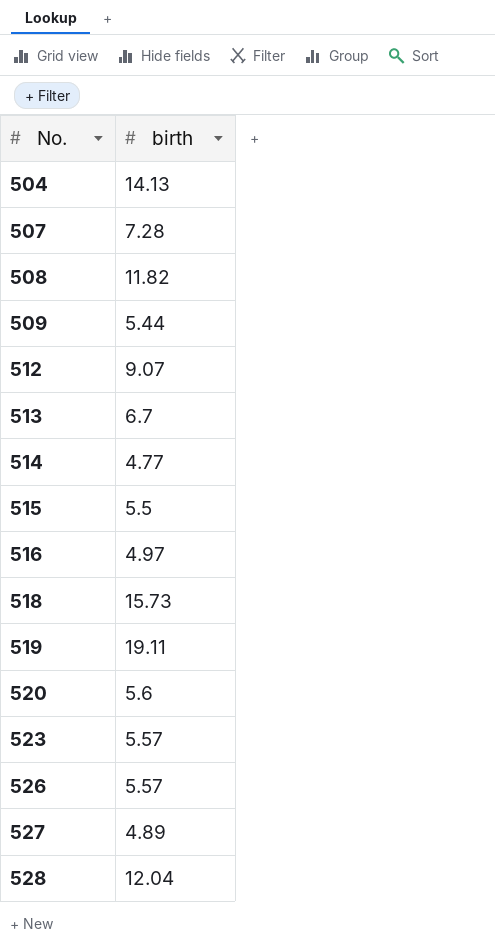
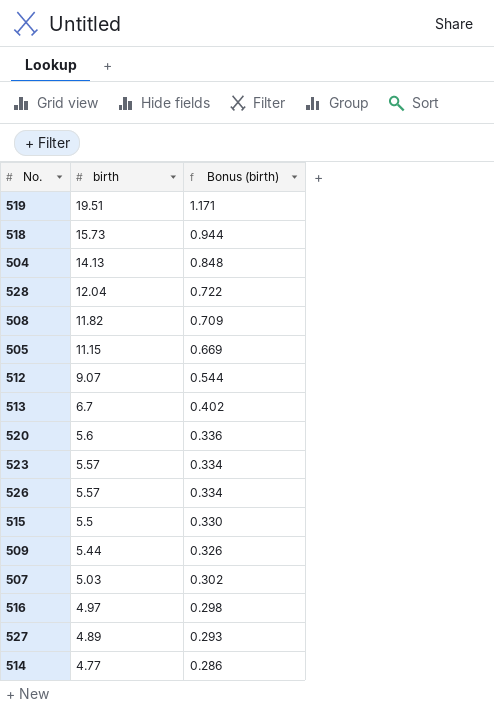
row order: No. ascending -> birth descending
column Bonus (birth) | formula: none -> [birth] * 0.06
519 | birth: 19.11 -> 19.51
row 505: none -> 11.15 | 0.669
507 | birth: 7.28 -> 5.03

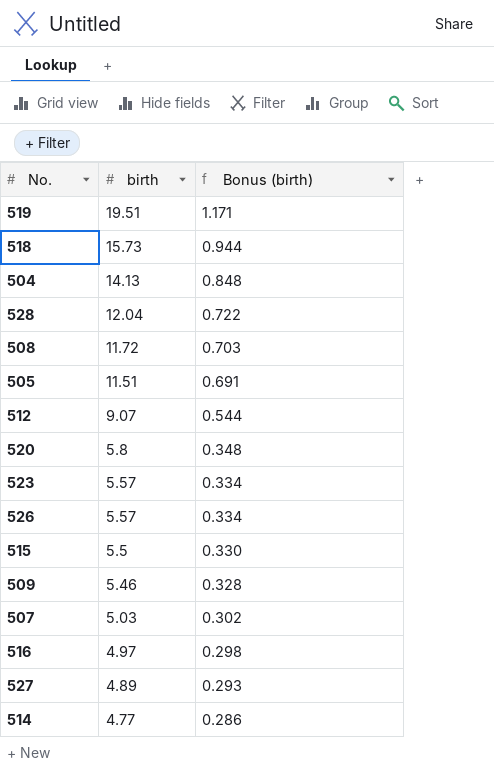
row 513: 6.7 | 0.402 -> none
508 | birth: 11.82 -> 11.72
508 | Bonus (birth): 0.709 -> 0.703
505 | birth: 11.15 -> 11.51
505 | Bonus (birth): 0.669 -> 0.691
520 | birth: 5.6 -> 5.8
520 | Bonus (birth): 0.336 -> 0.348
509 | birth: 5.44 -> 5.46
509 | Bonus (birth): 0.326 -> 0.328

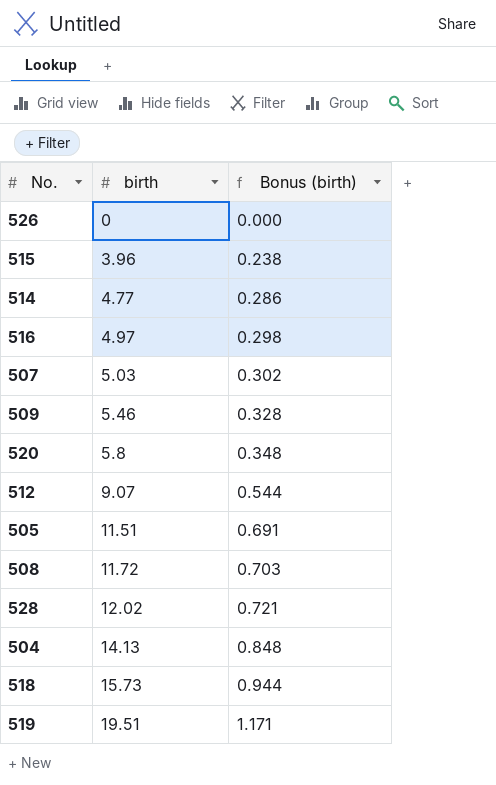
row order: birth descending -> birth ascending
row 523: 5.57 | 0.334 -> none
row 527: 4.89 | 0.293 -> none
526 | birth: 5.57 -> 0
526 | Bonus (birth): 0.334 -> 0.000
515 | birth: 5.5 -> 3.96
515 | Bonus (birth): 0.330 -> 0.238
528 | birth: 12.04 -> 12.02
528 | Bonus (birth): 0.722 -> 0.721

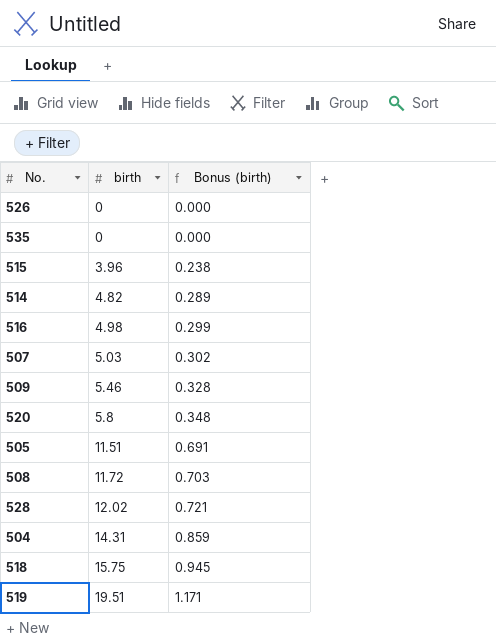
row 512: 9.07 | 0.544 -> none
row 535: none -> 0 | 0.000
514 | birth: 4.77 -> 4.82
514 | Bonus (birth): 0.286 -> 0.289
516 | birth: 4.97 -> 4.98
516 | Bonus (birth): 0.298 -> 0.299
504 | birth: 14.13 -> 14.31
504 | Bonus (birth): 0.848 -> 0.859
518 | birth: 15.73 -> 15.75
518 | Bonus (birth): 0.944 -> 0.945

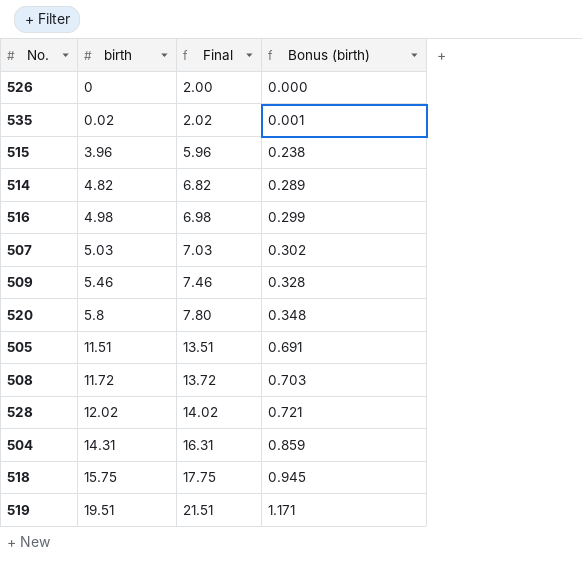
column Final | formula: none -> [birth] + 2
535 | birth: 0 -> 0.02
535 | Bonus (birth): 0.000 -> 0.001

